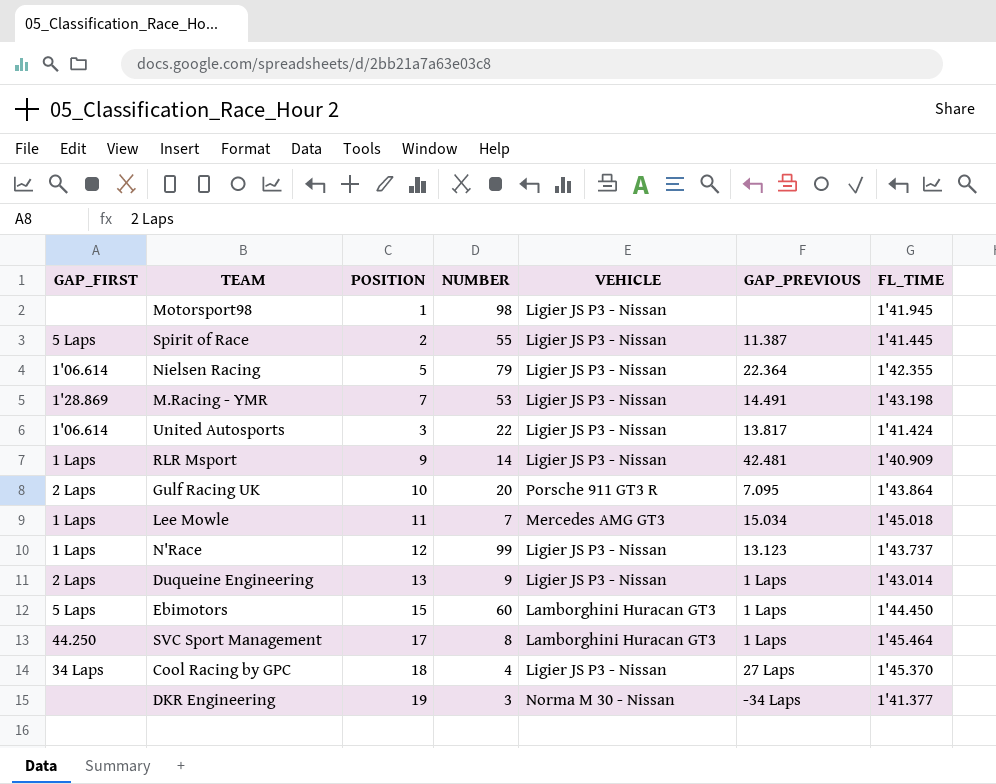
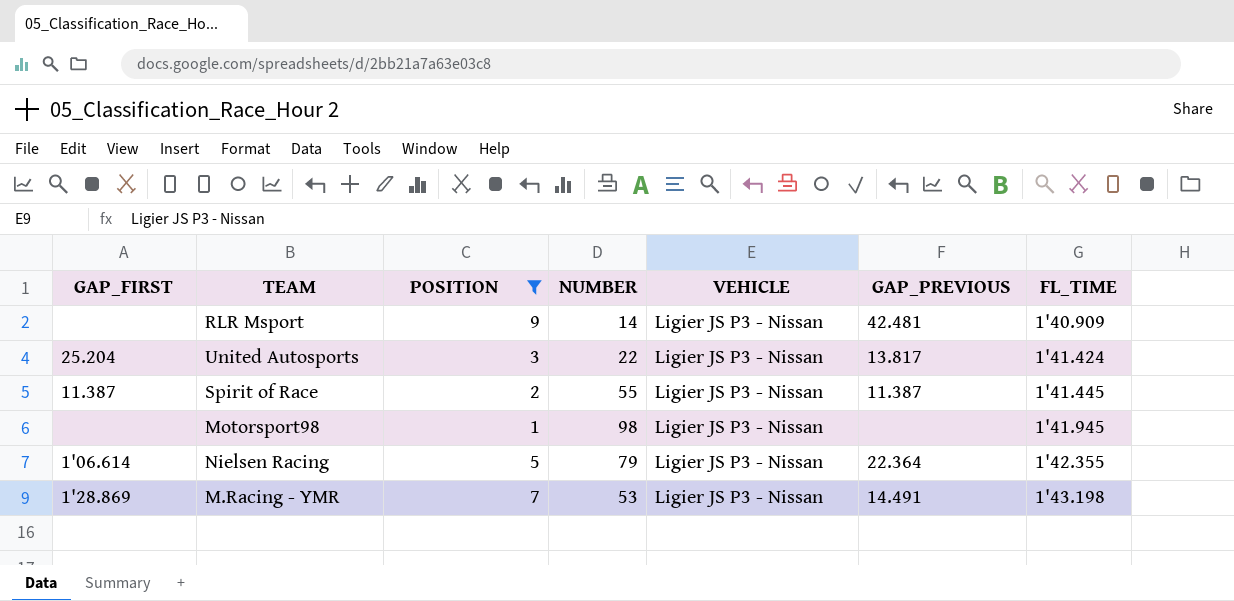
filter: none -> POSITION <= 9
row order: none -> FL_TIME ascending
RLR Msport | GAP_FIRST: 1 Laps -> none
United Autosports | GAP_FIRST: 1'06.614 -> 25.204
Spirit of Race | GAP_FIRST: 5 Laps -> 11.387

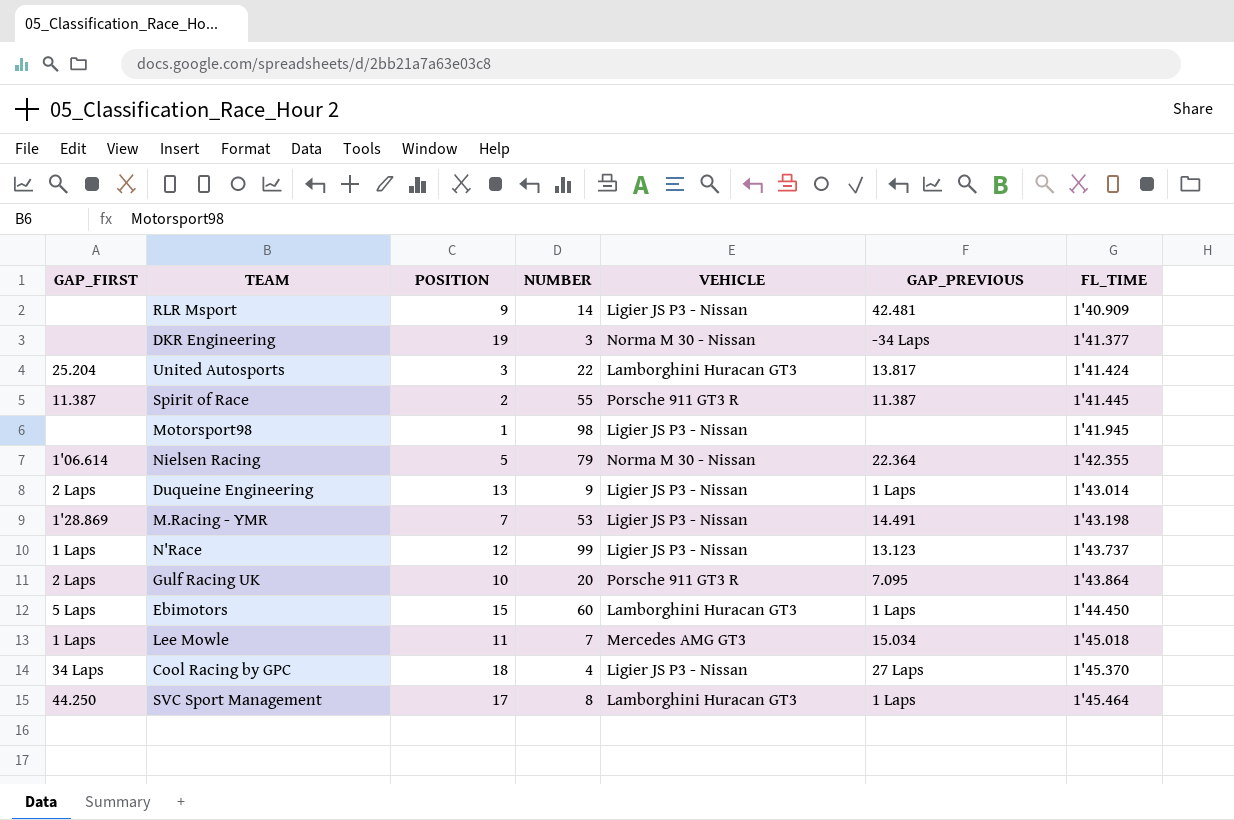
filter: POSITION <= 9 -> none
United Autosports | VEHICLE: Ligier JS P3 - Nissan -> Lamborghini Huracan GT3
Spirit of Race | VEHICLE: Ligier JS P3 - Nissan -> Porsche 911 GT3 R
Nielsen Racing | VEHICLE: Ligier JS P3 - Nissan -> Norma M 30 - Nissan

